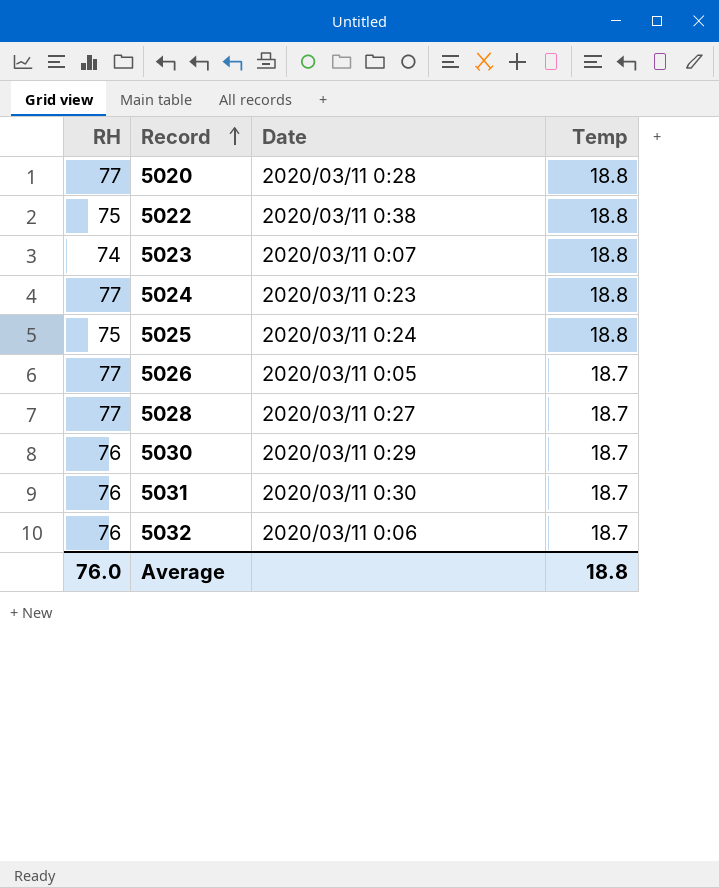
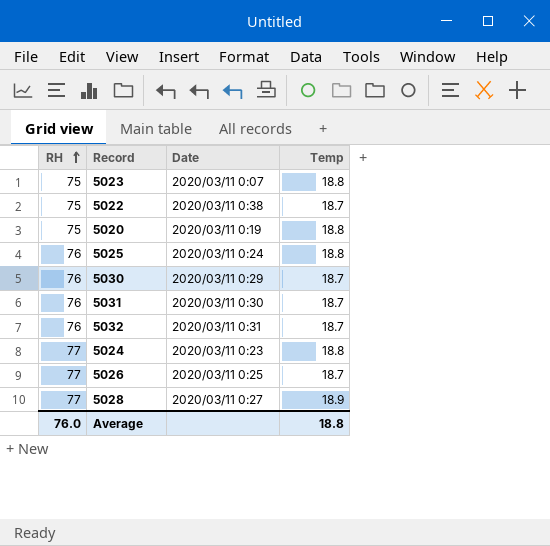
row order: Record ascending -> RH ascending
5023 | RH: 74 -> 75
5022 | Temp: 18.8 -> 18.7
5020 | RH: 77 -> 75
5020 | Date: 2020/03/11 0:28 -> 2020/03/11 0:19
5025 | RH: 75 -> 76
5032 | Date: 2020/03/11 0:06 -> 2020/03/11 0:31
5026 | Date: 2020/03/11 0:05 -> 2020/03/11 0:25
5028 | Temp: 18.7 -> 18.9

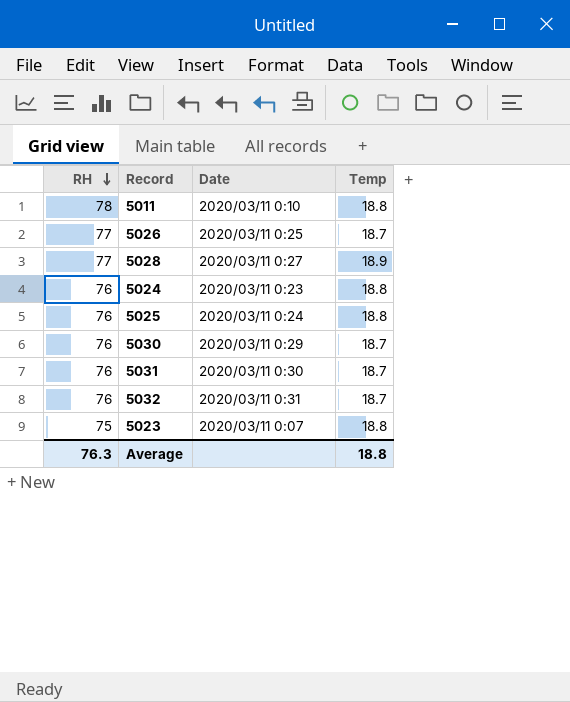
row order: RH ascending -> RH descending
row 5022: 75 | 2020/03/11 0:38 | 18.7 -> none
row 5020: 75 | 2020/03/11 0:19 | 18.8 -> none
row 5011: none -> 78 | 2020/03/11 0:10 | 18.8
5024 | RH: 77 -> 76
Average | RH: 76.0 -> 76.3

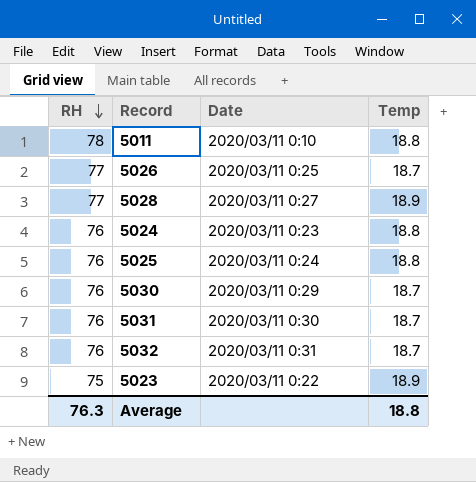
5023 | Date: 2020/03/11 0:07 -> 2020/03/11 0:22
5023 | Temp: 18.8 -> 18.9

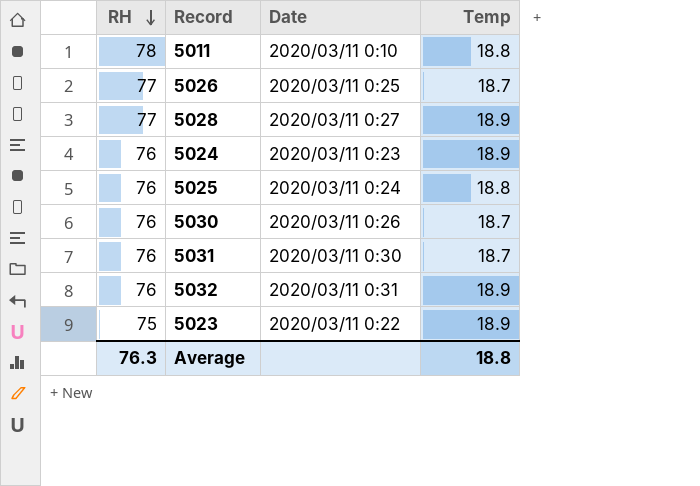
5024 | Temp: 18.8 -> 18.9
5030 | Date: 2020/03/11 0:29 -> 2020/03/11 0:26
5032 | Temp: 18.7 -> 18.9

